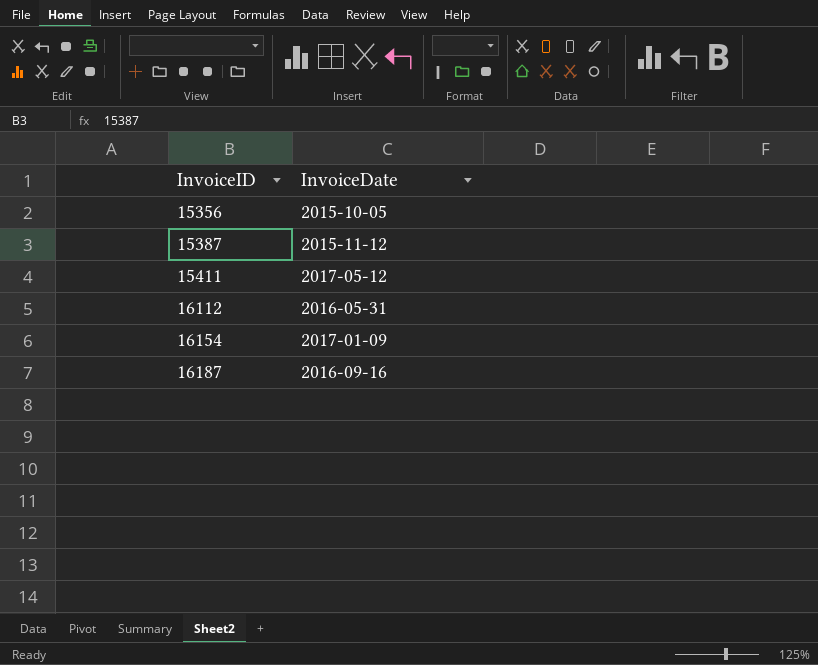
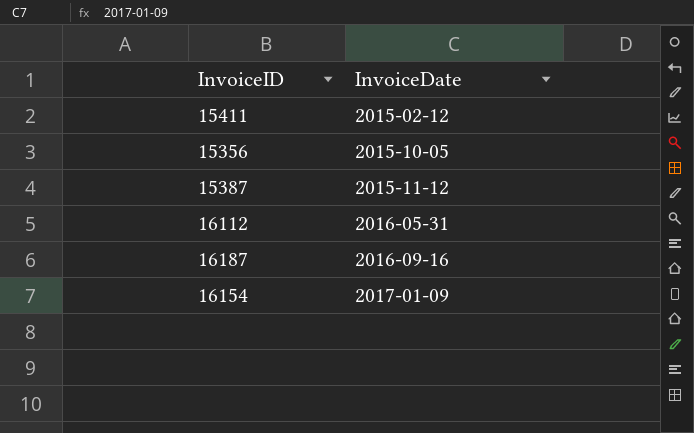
row order: InvoiceID ascending -> InvoiceDate ascending
15411 | InvoiceDate: 2017-05-12 -> 2015-02-12

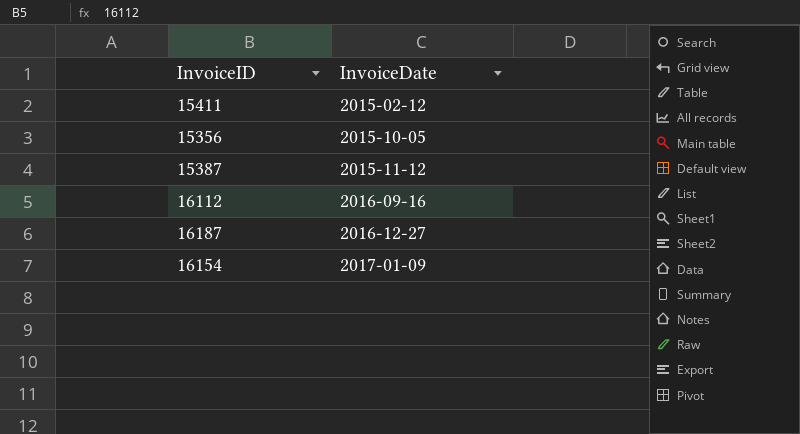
16112 | InvoiceDate: 2016-05-31 -> 2016-09-16
16187 | InvoiceDate: 2016-09-16 -> 2016-12-27

